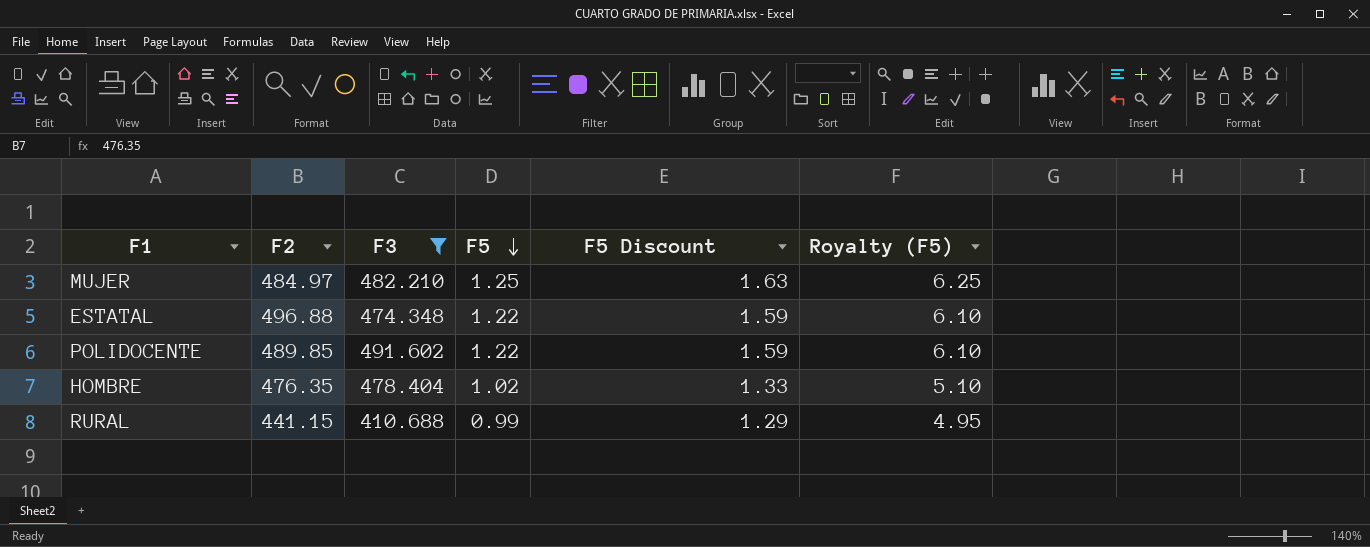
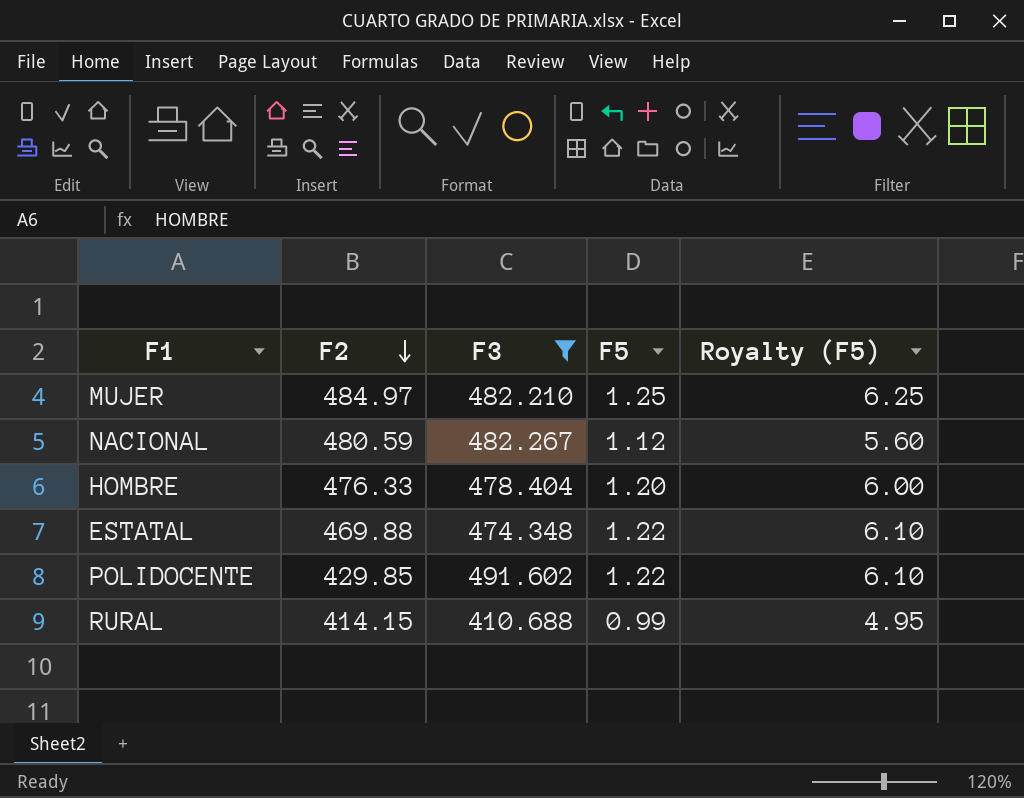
row order: F5 descending -> F2 descending
column F5 Discount | formula: [F5] * 1.3 -> none
row NACIONAL: none -> 480.59 | 482.267 | 1.12 | 5.60
HOMBRE | F2: 476.35 -> 476.33
HOMBRE | F5: 1.02 -> 1.20
HOMBRE | Royalty (F5): 5.10 -> 6.00
ESTATAL | F2: 496.88 -> 469.88
POLIDOCENTE | F2: 489.85 -> 429.85
RURAL | F2: 441.15 -> 414.15

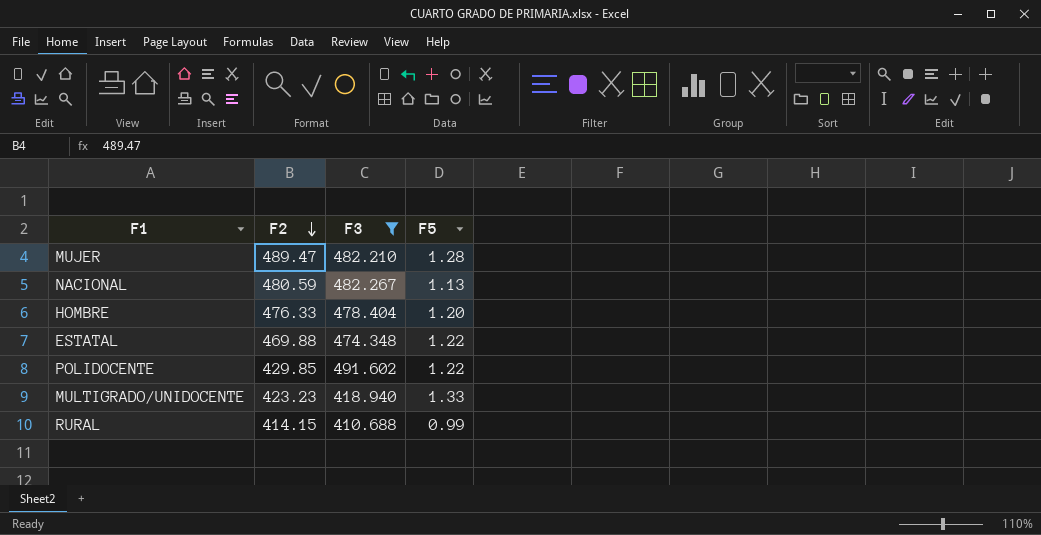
column Royalty (F5) | formula: [F5] * 5 -> none
MUJER | F2: 484.97 -> 489.47
MUJER | F5: 1.25 -> 1.28
NACIONAL | F5: 1.12 -> 1.13
row MULTIGRADO/UNIDOCENTE: none -> 423.23 | 418.940 | 1.33

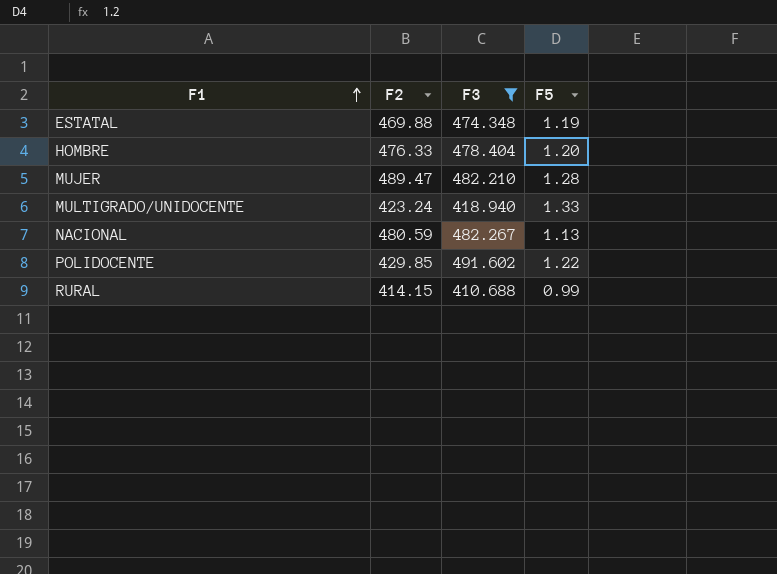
row order: F2 descending -> F1 ascending
ESTATAL | F5: 1.22 -> 1.19
MULTIGRADO/UNIDOCENTE | F2: 423.23 -> 423.24

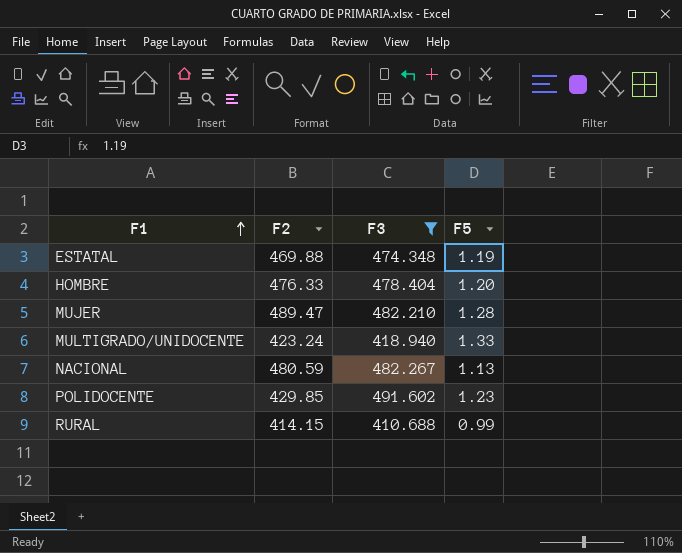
POLIDOCENTE | F5: 1.22 -> 1.23

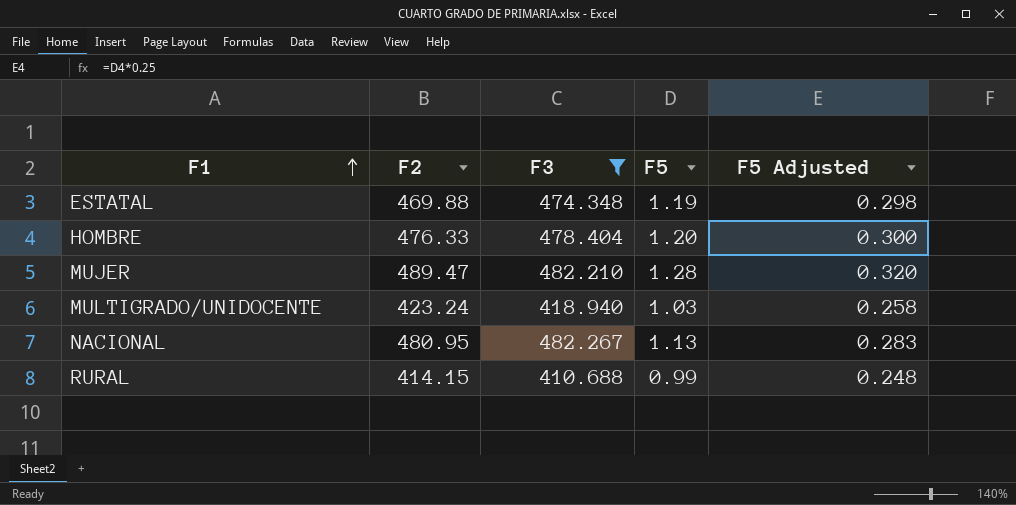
column F5 Adjusted | formula: none -> [F5] * 0.25
row POLIDOCENTE: 429.85 | 491.602 | 1.23 -> none
MULTIGRADO/UNIDOCENTE | F5: 1.33 -> 1.03
NACIONAL | F2: 480.59 -> 480.95

